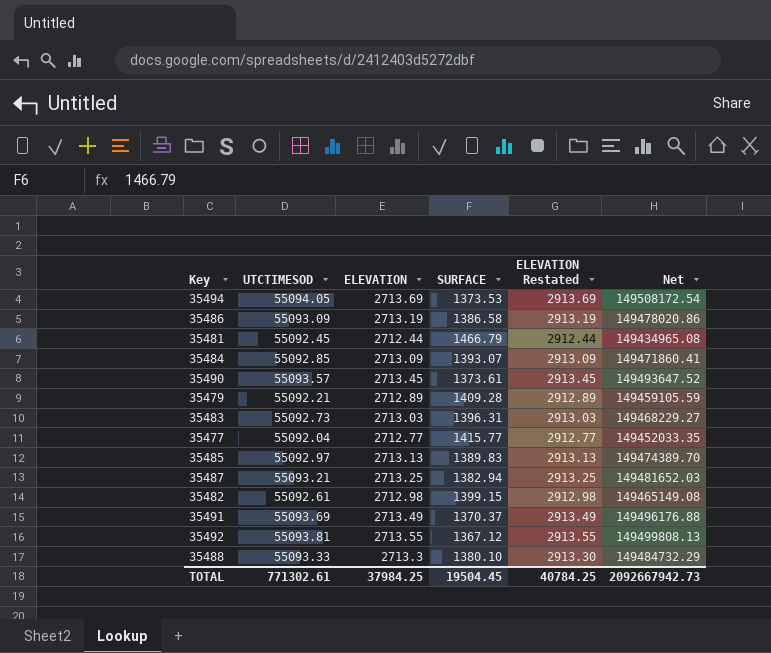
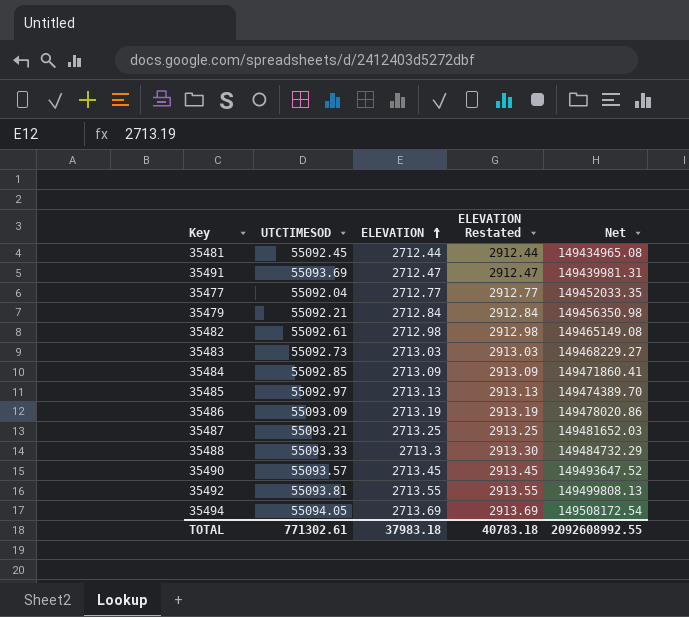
row order: none -> ELEVATION ascending
column SURFACE | position: 4 -> none
35491 | ELEVATION: 2713.49 -> 2712.47
35491 | ELEVATION Restated: 2913.49 -> 2912.47
35491 | Net: 149496176.88 -> 149439981.31
35479 | ELEVATION: 2712.89 -> 2712.84
35479 | ELEVATION Restated: 2912.89 -> 2912.84
35479 | Net: 149459105.59 -> 149456350.98
TOTAL | ELEVATION: 37984.25 -> 37983.18
TOTAL | ELEVATION Restated: 40784.25 -> 40783.18
TOTAL | Net: 2092667942.73 -> 2092608992.55

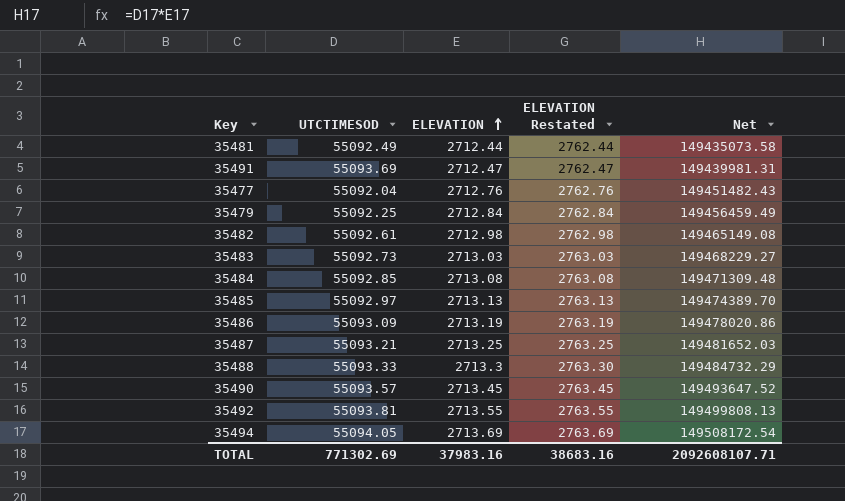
column ELEVATION Restated | formula: [ELEVATION] + 200 -> [ELEVATION] + 50
35481 | UTCTIMESOD: 55092.45 -> 55092.49
35481 | Net: 149434965.08 -> 149435073.58
35477 | ELEVATION: 2712.77 -> 2712.76
35477 | Net: 149452033.35 -> 149451482.43
35479 | UTCTIMESOD: 55092.21 -> 55092.25
35479 | Net: 149456350.98 -> 149456459.49
35484 | ELEVATION: 2713.09 -> 2713.08
35484 | Net: 149471860.41 -> 149471309.48
TOTAL | UTCTIMESOD: 771302.61 -> 771302.69
TOTAL | ELEVATION: 37983.18 -> 37983.16
TOTAL | ELEVATION Restated: 40783.18 -> 38683.16
TOTAL | Net: 2092608992.55 -> 2092608107.71

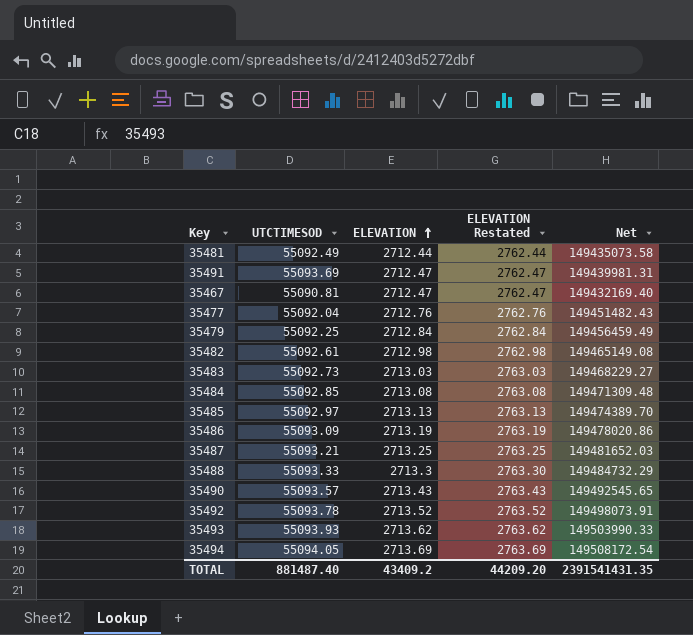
row 35467: none -> 55090.81 | 2712.47 | 2762.47 | 149432169.40
35490 | ELEVATION: 2713.45 -> 2713.43
35490 | ELEVATION Restated: 2763.45 -> 2763.43
35490 | Net: 149493647.52 -> 149492545.65
35492 | UTCTIMESOD: 55093.81 -> 55093.78
35492 | ELEVATION: 2713.55 -> 2713.52
35492 | ELEVATION Restated: 2763.55 -> 2763.52
35492 | Net: 149499808.13 -> 149498073.91
row 35493: none -> 55093.93 | 2713.62 | 2763.62 | 149503990.33
TOTAL | UTCTIMESOD: 771302.69 -> 881487.40
TOTAL | ELEVATION: 37983.16 -> 43409.2
TOTAL | ELEVATION Restated: 38683.16 -> 44209.20
TOTAL | Net: 2092608107.71 -> 2391541431.35

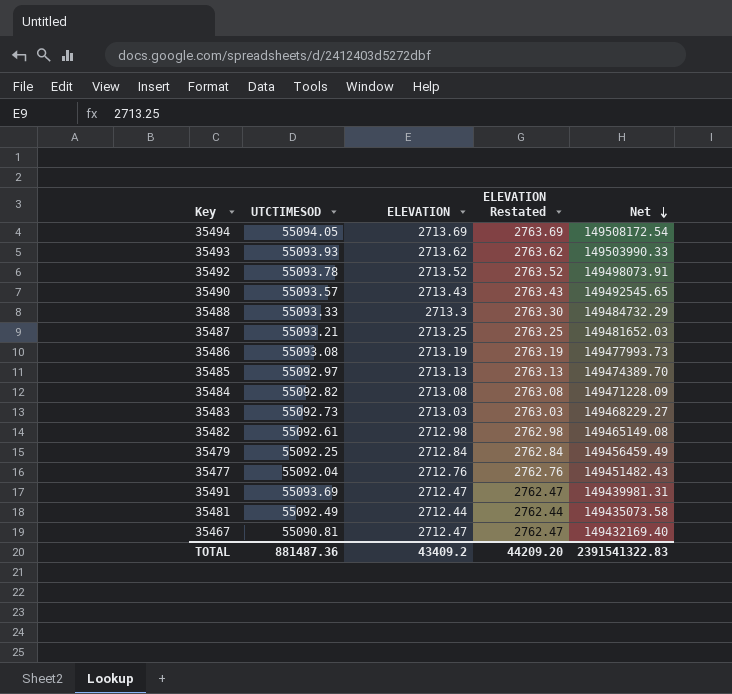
row order: ELEVATION ascending -> Net descending
35486 | UTCTIMESOD: 55093.09 -> 55093.08
35486 | Net: 149478020.86 -> 149477993.73
35484 | UTCTIMESOD: 55092.85 -> 55092.82
35484 | Net: 149471309.48 -> 149471228.09
TOTAL | UTCTIMESOD: 881487.40 -> 881487.36
TOTAL | Net: 2391541431.35 -> 2391541322.83

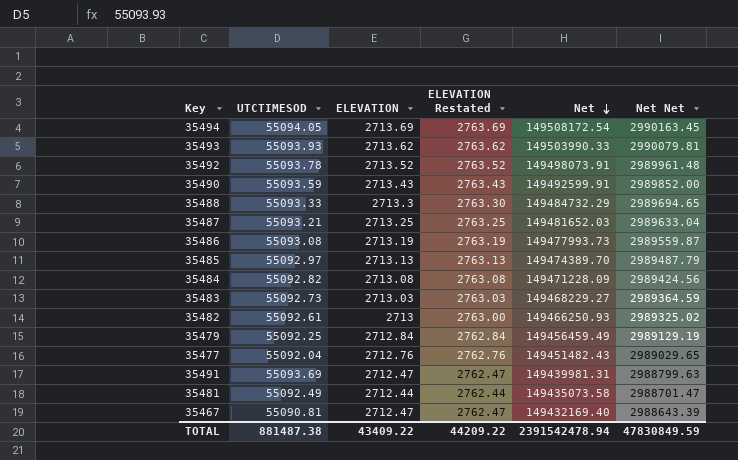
column Net Net | formula: none -> [Net] * 0.02
35490 | UTCTIMESOD: 55093.57 -> 55093.59
35490 | Net: 149492545.65 -> 149492599.91
35482 | ELEVATION: 2712.98 -> 2713
35482 | ELEVATION Restated: 2762.98 -> 2763.00
35482 | Net: 149465149.08 -> 149466250.93
TOTAL | UTCTIMESOD: 881487.36 -> 881487.38
TOTAL | ELEVATION: 43409.2 -> 43409.22
TOTAL | ELEVATION Restated: 44209.20 -> 44209.22
TOTAL | Net: 2391541322.83 -> 2391542478.94

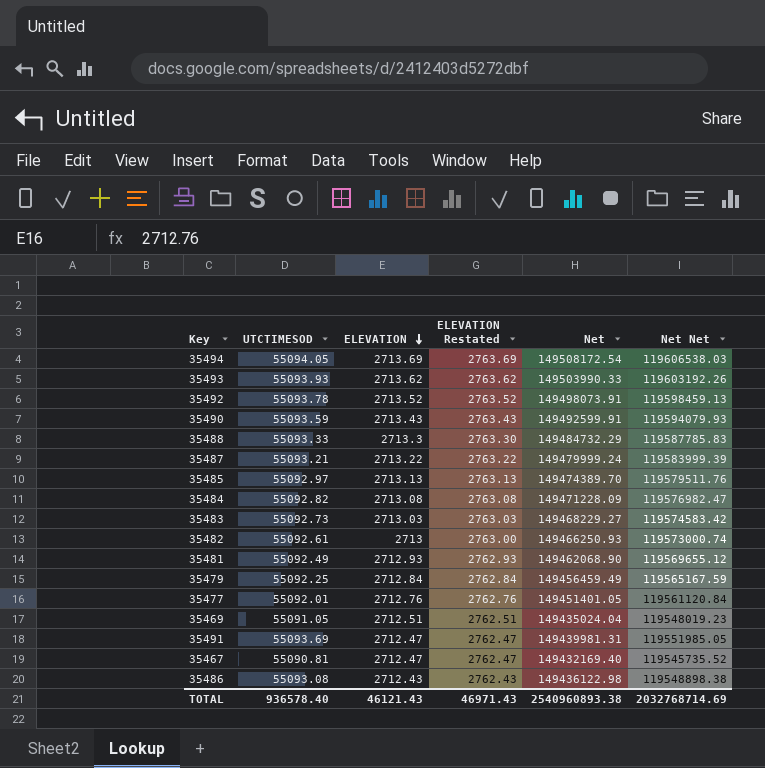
row order: Net descending -> ELEVATION descending
column Net Net | formula: [Net] * 0.02 -> [Net] * 0.8
35487 | ELEVATION: 2713.25 -> 2713.22
35487 | ELEVATION Restated: 2763.25 -> 2763.22
35487 | Net: 149481652.03 -> 149479999.24
35481 | ELEVATION: 2712.44 -> 2712.93
35481 | ELEVATION Restated: 2762.44 -> 2762.93
35481 | Net: 149435073.58 -> 149462068.90
35477 | UTCTIMESOD: 55092.04 -> 55092.01
35477 | Net: 149451482.43 -> 149451401.05
row 35469: none -> 55091.05 | 2712.51 | 2762.51 | 149435024.04 | 119548019.23
35486 | ELEVATION: 2713.19 -> 2712.43
35486 | ELEVATION Restated: 2763.19 -> 2762.43
35486 | Net: 149477993.73 -> 149436122.98
TOTAL | UTCTIMESOD: 881487.38 -> 936578.40
TOTAL | ELEVATION: 43409.22 -> 46121.43
TOTAL | ELEVATION Restated: 44209.22 -> 46971.43
TOTAL | Net: 2391542478.94 -> 2540960893.38
TOTAL | Net Net: 47830849.59 -> 2032768714.69

